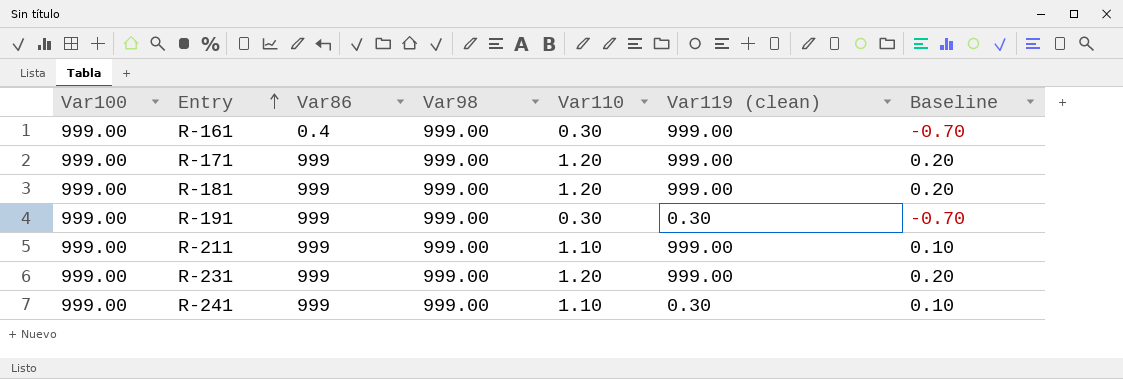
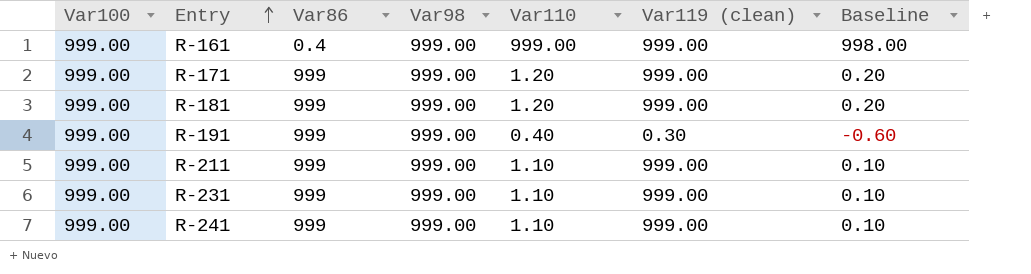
R-161 | Var110: 0.30 -> 999.00
R-161 | Baseline: -0.70 -> 998.00
R-191 | Var110: 0.30 -> 0.40
R-191 | Baseline: -0.70 -> -0.60
R-231 | Var110: 1.20 -> 1.10
R-231 | Baseline: 0.20 -> 0.10
R-241 | Var119 (clean): 0.30 -> 999.00

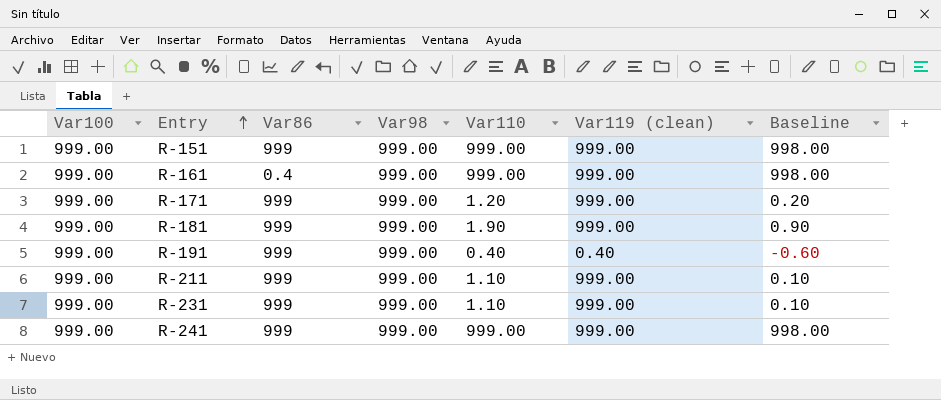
row R-151: none -> 999.00 | 999 | 999.00 | 999.00 | 999.00 | 998.00
R-181 | Var110: 1.20 -> 1.90
R-181 | Baseline: 0.20 -> 0.90
R-191 | Var119 (clean): 0.30 -> 0.40
R-241 | Var110: 1.10 -> 999.00
R-241 | Baseline: 0.10 -> 998.00

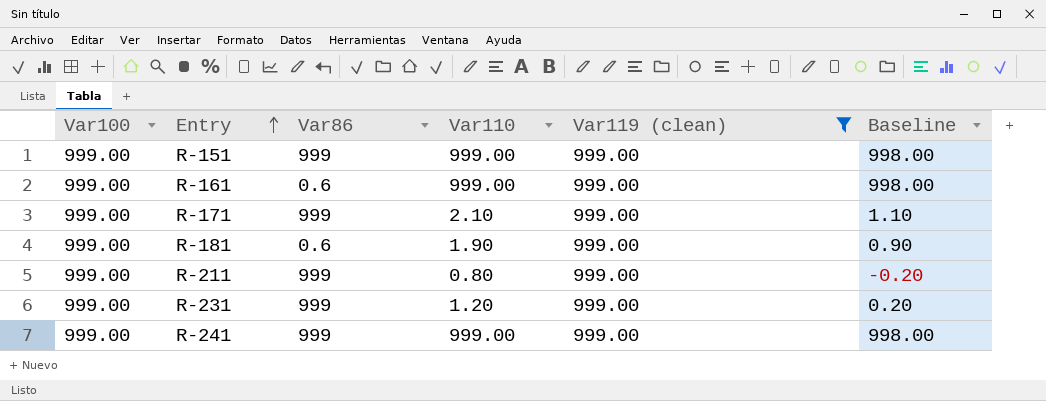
filter: none -> Var119 (clean) = 999.00
column Var98 | position: 4 -> none
R-161 | Var86: 0.4 -> 0.6
R-171 | Var110: 1.20 -> 2.10
R-171 | Baseline: 0.20 -> 1.10
R-181 | Var86: 999 -> 0.6
R-211 | Var110: 1.10 -> 0.80
R-211 | Baseline: 0.10 -> -0.20
R-231 | Var110: 1.10 -> 1.20
R-231 | Baseline: 0.10 -> 0.20

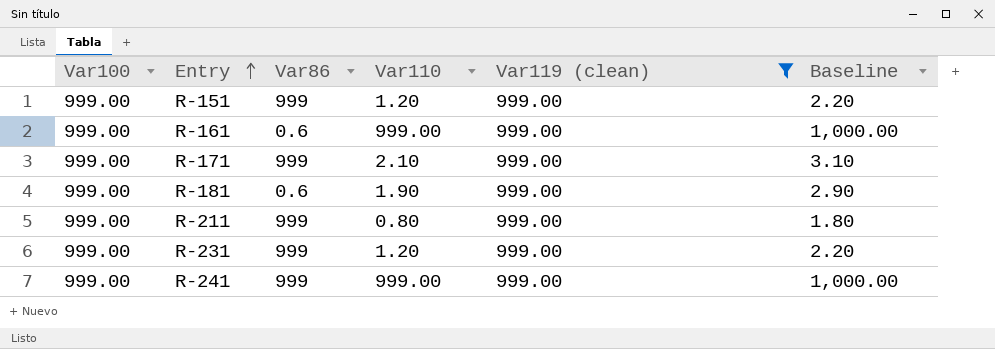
column Baseline | formula: [Var110] - 1 -> [Var110] + 1
R-151 | Var110: 999.00 -> 1.20

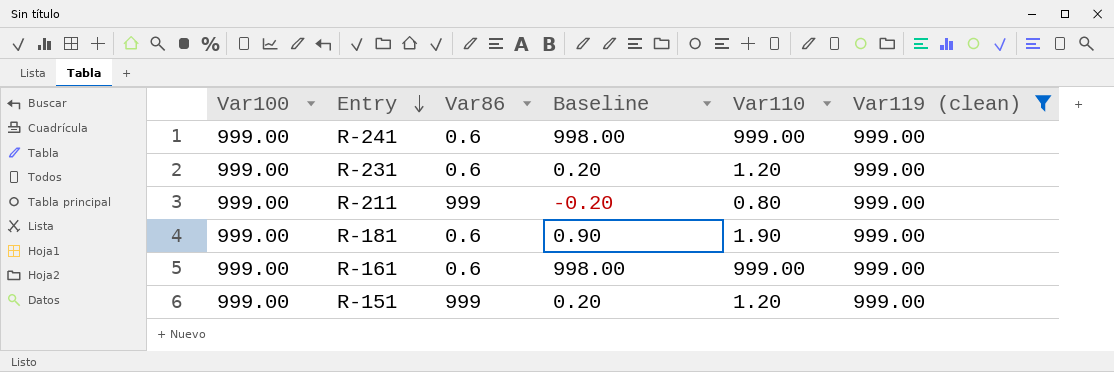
row order: Entry ascending -> Entry descending
column Baseline | formula: [Var110] + 1 -> [Var110] - 1
column Baseline | position: 6 -> 4
row R-171: 999.00 | 999 | 2.10 | 999.00 | 3.10 -> none
R-241 | Var86: 999 -> 0.6
R-231 | Var86: 999 -> 0.6

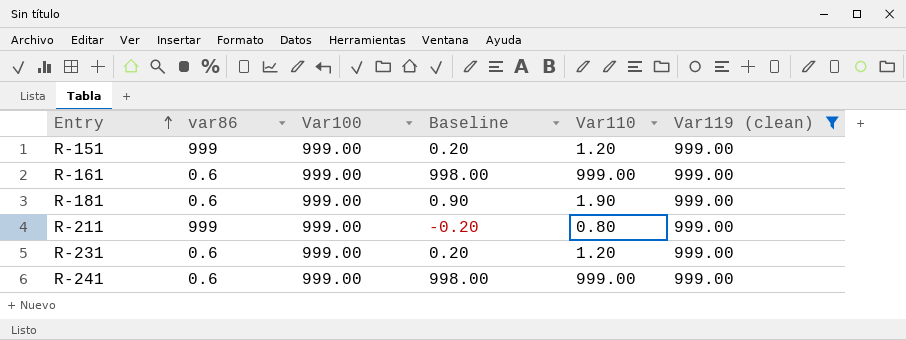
row order: Entry descending -> Entry ascending
column name: Var86 -> var86
column Var100 | position: 1 -> 3

